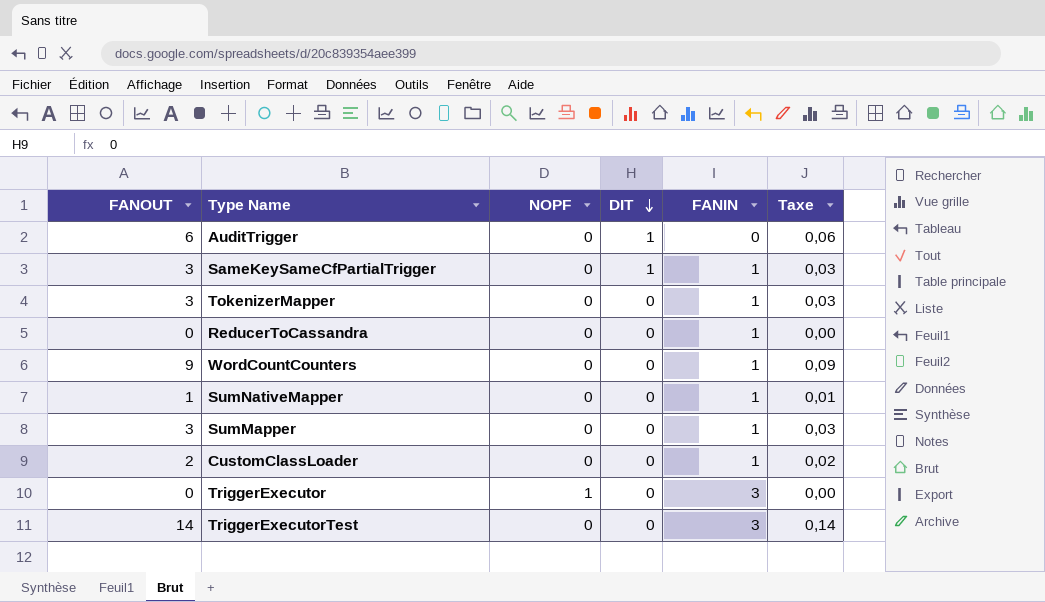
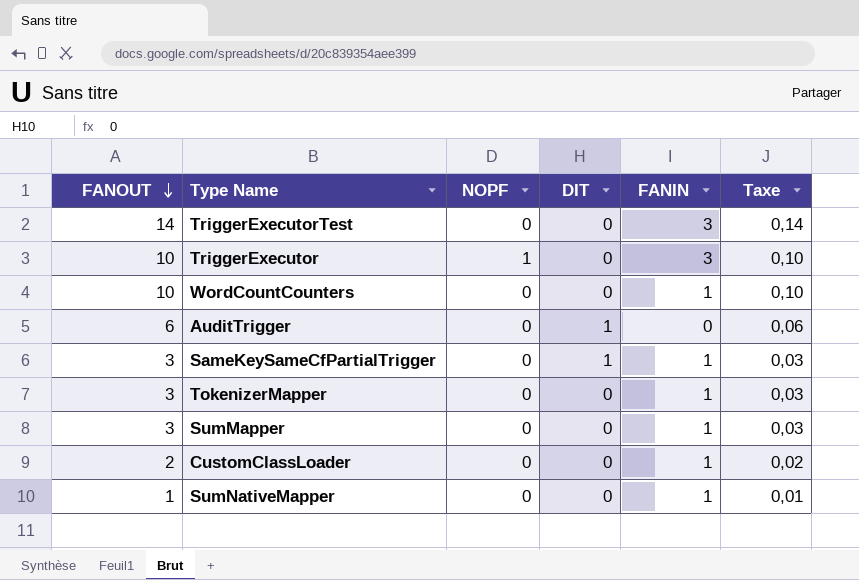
row order: DIT descending -> FANOUT descending
row ReducerToCassandra: 0 | 0 | 0 | 1 | 0,00 -> none
TriggerExecutor | FANOUT: 0 -> 10
TriggerExecutor | Taxe: 0,00 -> 0,10
WordCountCounters | FANOUT: 9 -> 10
WordCountCounters | Taxe: 0,09 -> 0,10

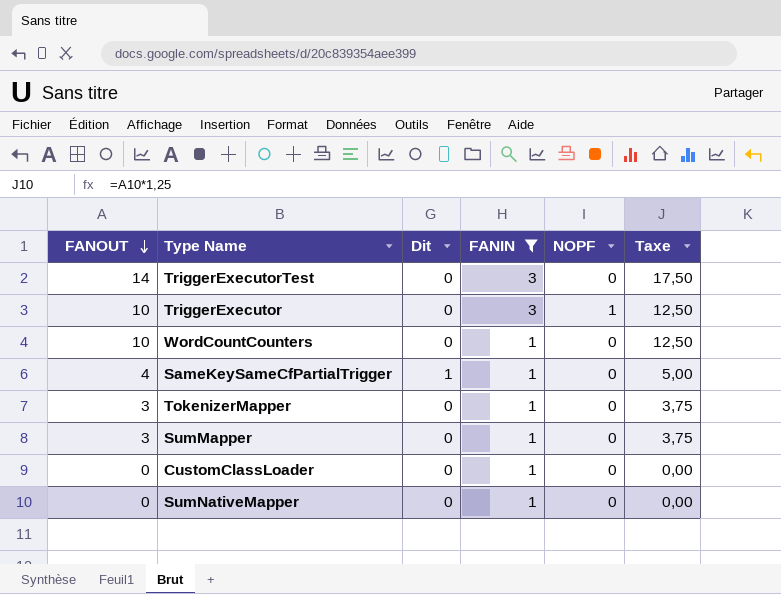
filter: none -> FANIN != 0
column name: DIT -> Dit
column NOPF | position: 3 -> 5
column Taxe | formula: [FANOUT] * 0,01 -> [FANOUT] * 1,25
SameKeySameCfPartialTrigger | FANOUT: 3 -> 4
CustomClassLoader | FANOUT: 2 -> 0
SumNativeMapper | FANOUT: 1 -> 0

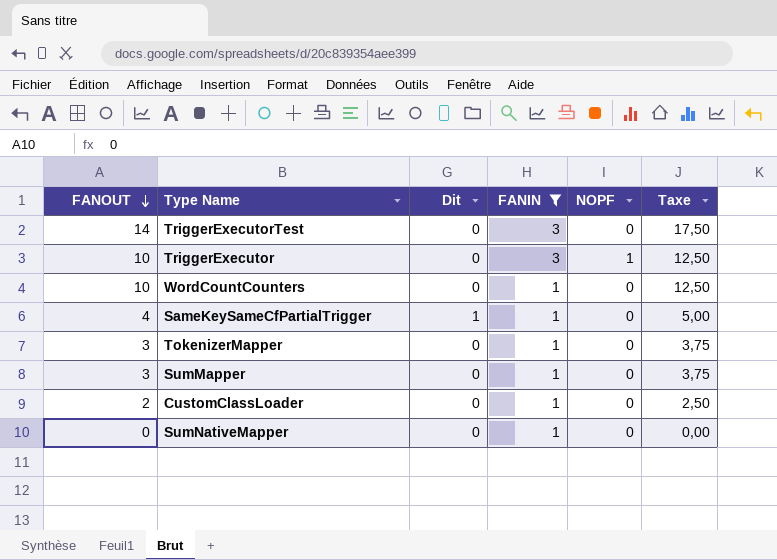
CustomClassLoader | FANOUT: 0 -> 2
CustomClassLoader | Taxe: 0,00 -> 2,50

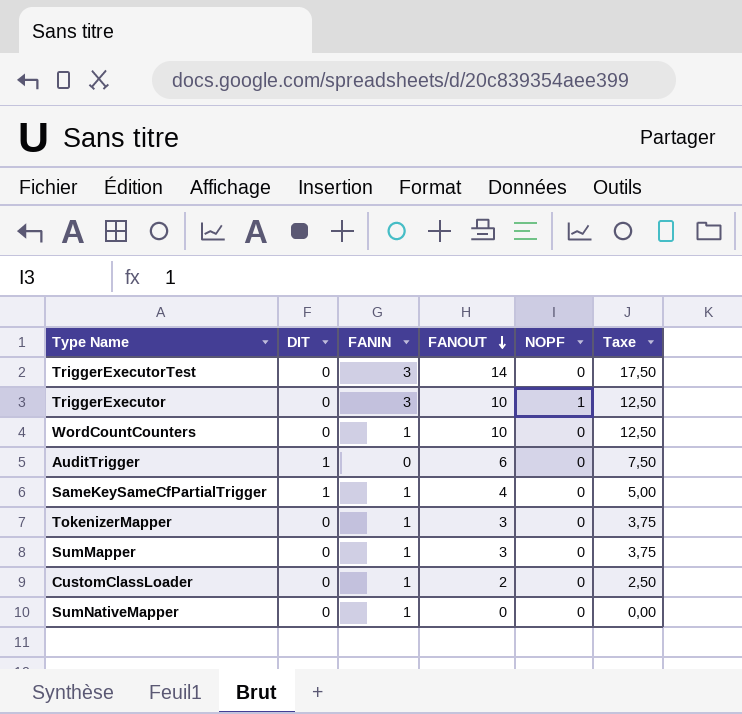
filter: FANIN != 0 -> none
column name: Dit -> DIT
column FANOUT | position: 1 -> 4

